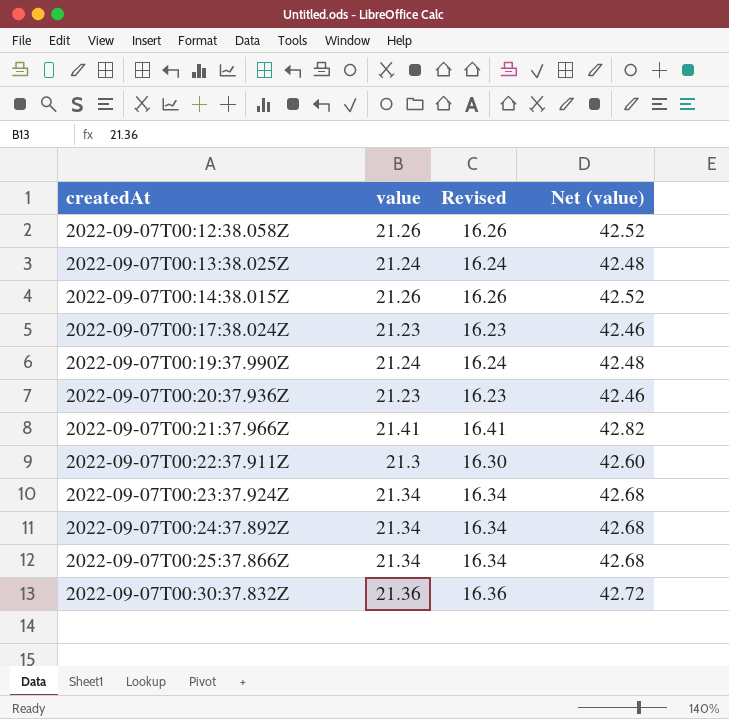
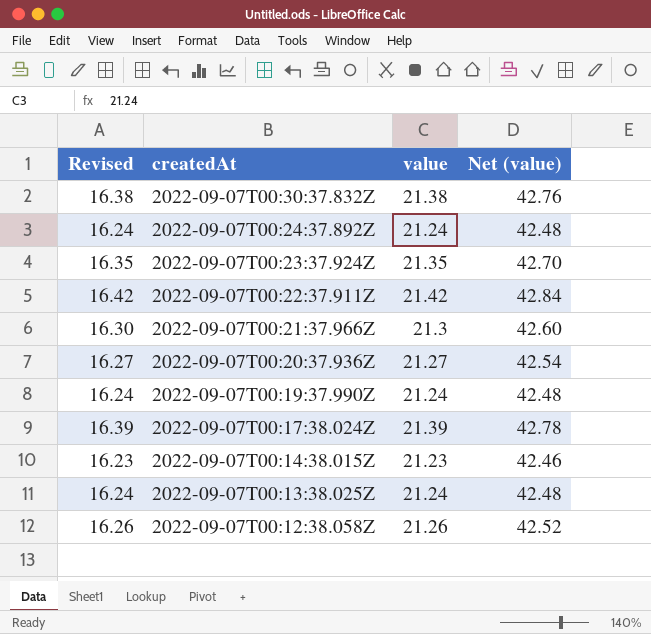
row order: createdAt ascending -> createdAt descending
column Revised | position: 3 -> 1
row 2022-09-07T00:25:37.866Z: 21.34 | 16.34 | 42.68 -> none
2022-09-07T00:30:37.832Z | Revised: 16.36 -> 16.38
2022-09-07T00:30:37.832Z | value: 21.36 -> 21.38
2022-09-07T00:30:37.832Z | Net (value): 42.72 -> 42.76
2022-09-07T00:24:37.892Z | Revised: 16.34 -> 16.24
2022-09-07T00:24:37.892Z | value: 21.34 -> 21.24
2022-09-07T00:24:37.892Z | Net (value): 42.68 -> 42.48
2022-09-07T00:23:37.924Z | Revised: 16.34 -> 16.35
2022-09-07T00:23:37.924Z | value: 21.34 -> 21.35
2022-09-07T00:23:37.924Z | Net (value): 42.68 -> 42.70
2022-09-07T00:22:37.911Z | Revised: 16.30 -> 16.42
2022-09-07T00:22:37.911Z | value: 21.3 -> 21.42
2022-09-07T00:22:37.911Z | Net (value): 42.60 -> 42.84
2022-09-07T00:21:37.966Z | Revised: 16.41 -> 16.30
2022-09-07T00:21:37.966Z | value: 21.41 -> 21.3
2022-09-07T00:21:37.966Z | Net (value): 42.82 -> 42.60
2022-09-07T00:20:37.936Z | Revised: 16.23 -> 16.27
2022-09-07T00:20:37.936Z | value: 21.23 -> 21.27
2022-09-07T00:20:37.936Z | Net (value): 42.46 -> 42.54
2022-09-07T00:17:38.024Z | Revised: 16.23 -> 16.39
2022-09-07T00:17:38.024Z | value: 21.23 -> 21.39
2022-09-07T00:17:38.024Z | Net (value): 42.46 -> 42.78
2022-09-07T00:14:38.015Z | Revised: 16.26 -> 16.23
2022-09-07T00:14:38.015Z | value: 21.26 -> 21.23
2022-09-07T00:14:38.015Z | Net (value): 42.52 -> 42.46

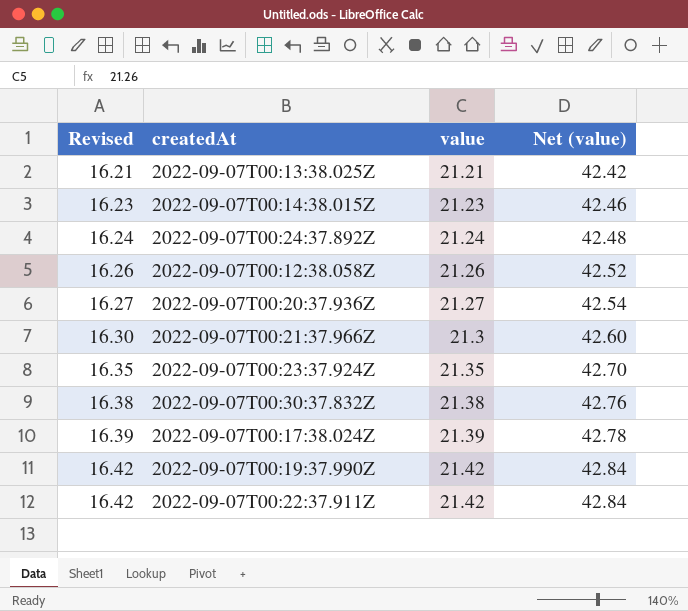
row order: createdAt descending -> Revised ascending
2022-09-07T00:13:38.025Z | Revised: 16.24 -> 16.21
2022-09-07T00:13:38.025Z | value: 21.24 -> 21.21
2022-09-07T00:13:38.025Z | Net (value): 42.48 -> 42.42
2022-09-07T00:19:37.990Z | Revised: 16.24 -> 16.42
2022-09-07T00:19:37.990Z | value: 21.24 -> 21.42
2022-09-07T00:19:37.990Z | Net (value): 42.48 -> 42.84

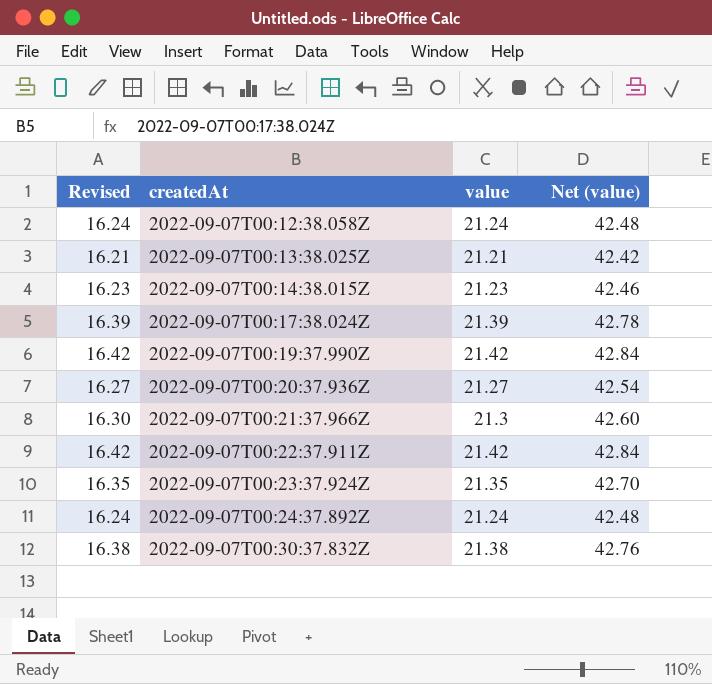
row order: Revised ascending -> createdAt ascending
2022-09-07T00:12:38.058Z | Revised: 16.26 -> 16.24
2022-09-07T00:12:38.058Z | value: 21.26 -> 21.24
2022-09-07T00:12:38.058Z | Net (value): 42.52 -> 42.48

